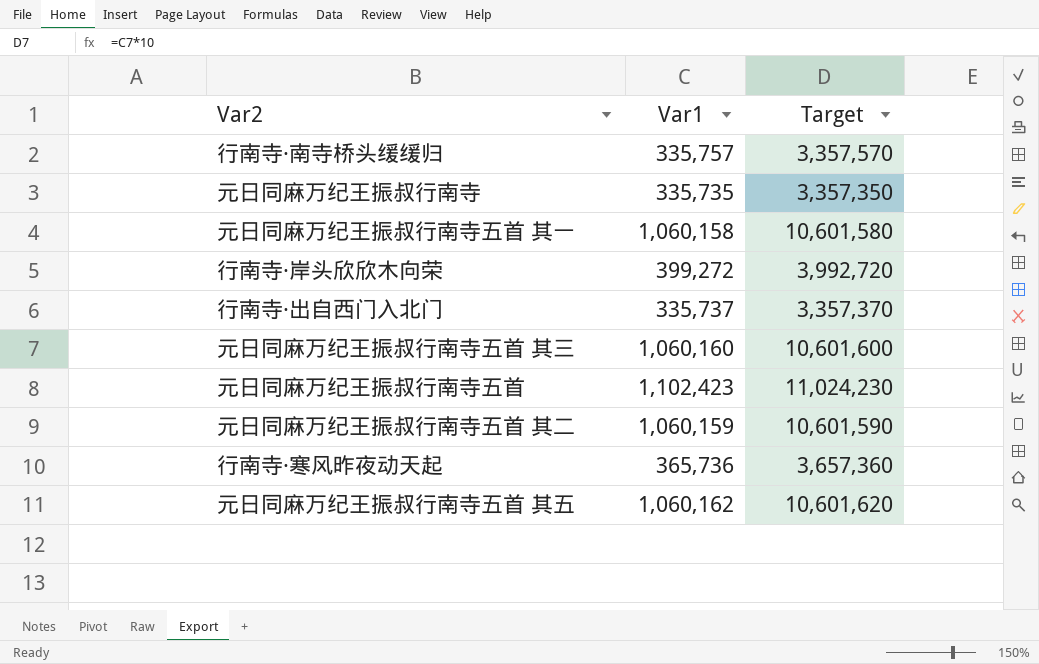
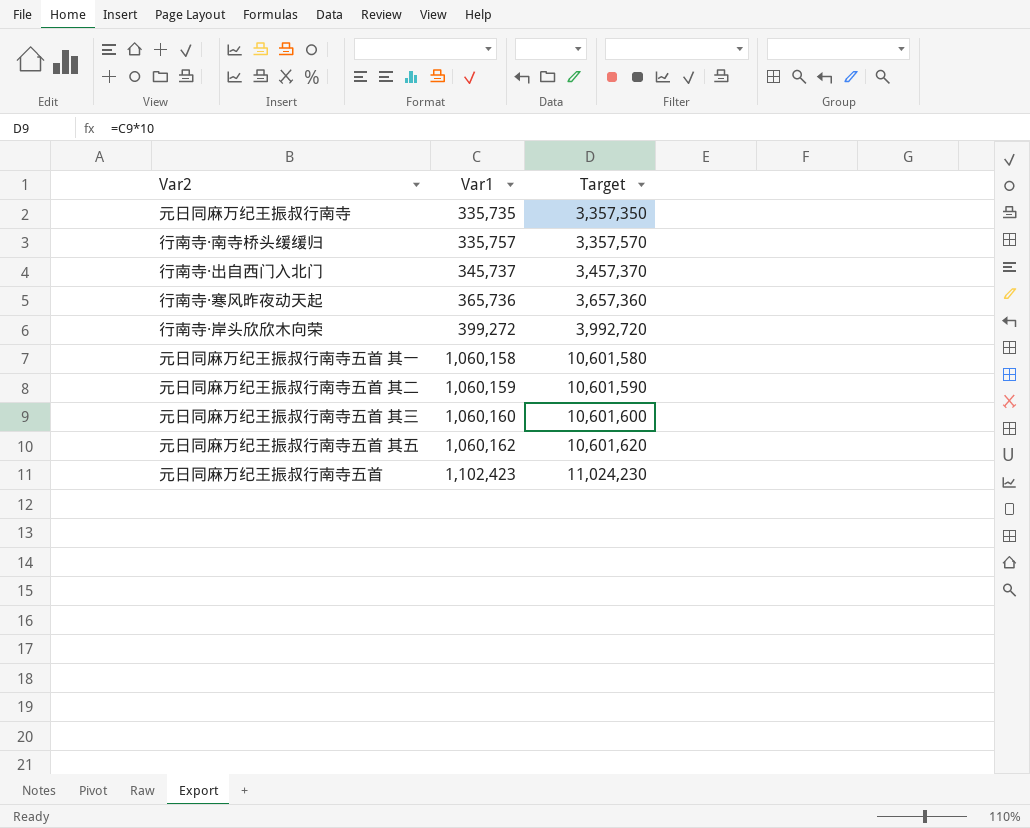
row order: none -> Var1 ascending
行南寺·出自西门入北门 | Var1: 335,737 -> 345,737
行南寺·出自西门入北门 | Target: 3,357,370 -> 3,457,370

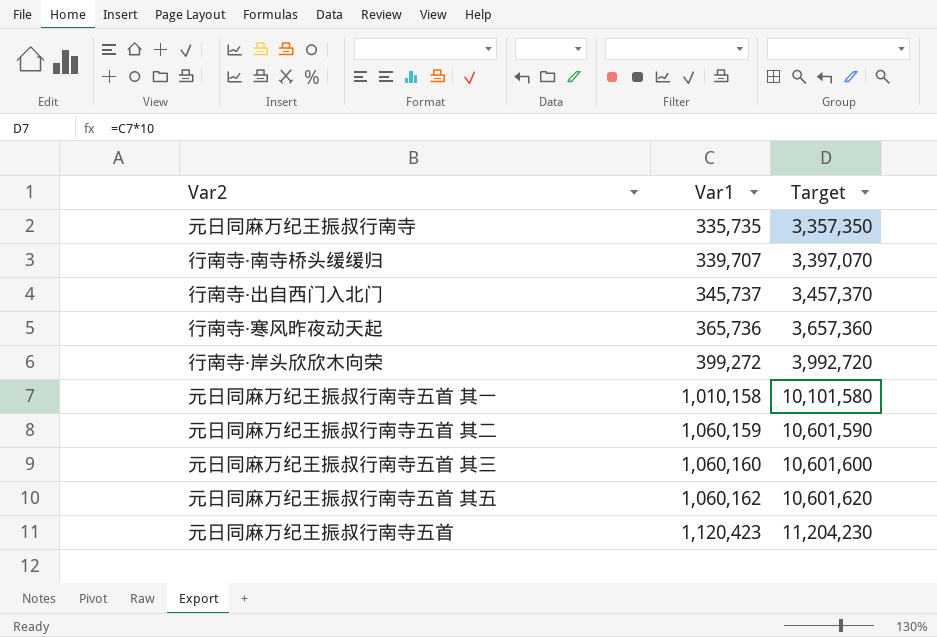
行南寺·南寺桥头缓缓归 | Var1: 335,757 -> 339,707
行南寺·南寺桥头缓缓归 | Target: 3,357,570 -> 3,397,070
元日同麻万纪王振叔行南寺五首 其一 | Var1: 1,060,158 -> 1,010,158
元日同麻万纪王振叔行南寺五首 其一 | Target: 10,601,580 -> 10,101,580
元日同麻万纪王振叔行南寺五首 | Var1: 1,102,423 -> 1,120,423
元日同麻万纪王振叔行南寺五首 | Target: 11,024,230 -> 11,204,230

